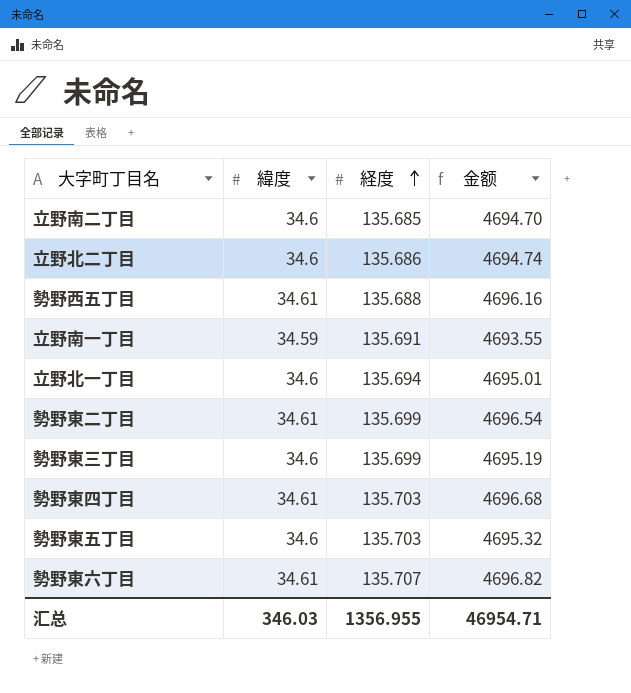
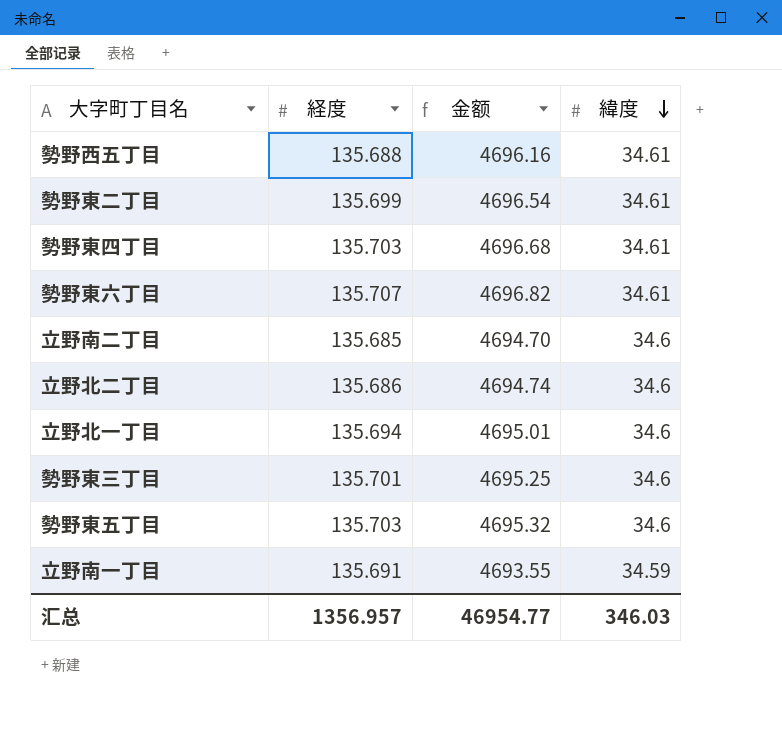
row order: 経度 ascending -> 緯度 descending
column 緯度 | position: 2 -> 4
勢野東三丁目 | 経度: 135.699 -> 135.701
勢野東三丁目 | 金额: 4695.19 -> 4695.25
汇总 | 経度: 1356.955 -> 1356.957
汇总 | 金额: 46954.71 -> 46954.77

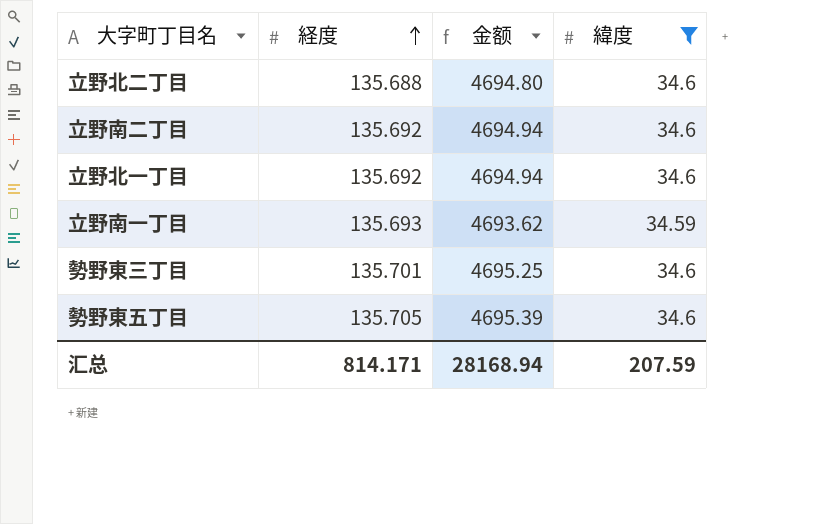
filter: none -> 緯度 != 34.61
row order: 緯度 descending -> 経度 ascending
立野北二丁目 | 経度: 135.686 -> 135.688
立野北二丁目 | 金额: 4694.74 -> 4694.80
立野南二丁目 | 経度: 135.685 -> 135.692
立野南二丁目 | 金额: 4694.70 -> 4694.94
立野北一丁目 | 経度: 135.694 -> 135.692
立野北一丁目 | 金额: 4695.01 -> 4694.94
立野南一丁目 | 経度: 135.691 -> 135.693
立野南一丁目 | 金额: 4693.55 -> 4693.62
勢野東五丁目 | 経度: 135.703 -> 135.705
勢野東五丁目 | 金额: 4695.32 -> 4695.39
汇总 | 経度: 1356.957 -> 814.171
汇总 | 金额: 46954.77 -> 28168.94
汇总 | 緯度: 346.03 -> 207.59

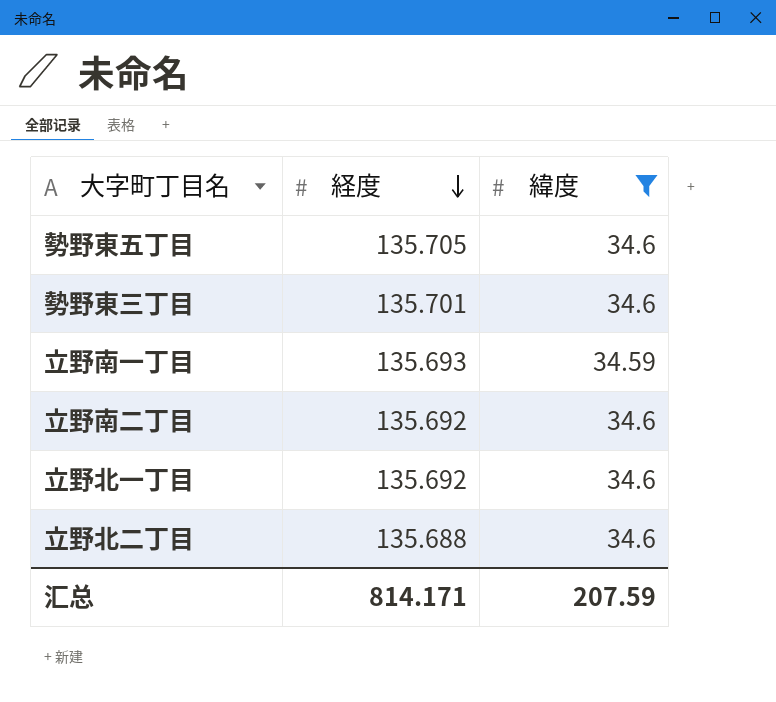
row order: 経度 ascending -> 経度 descending
column 金额 | formula: [経度] * [緯度] -> none

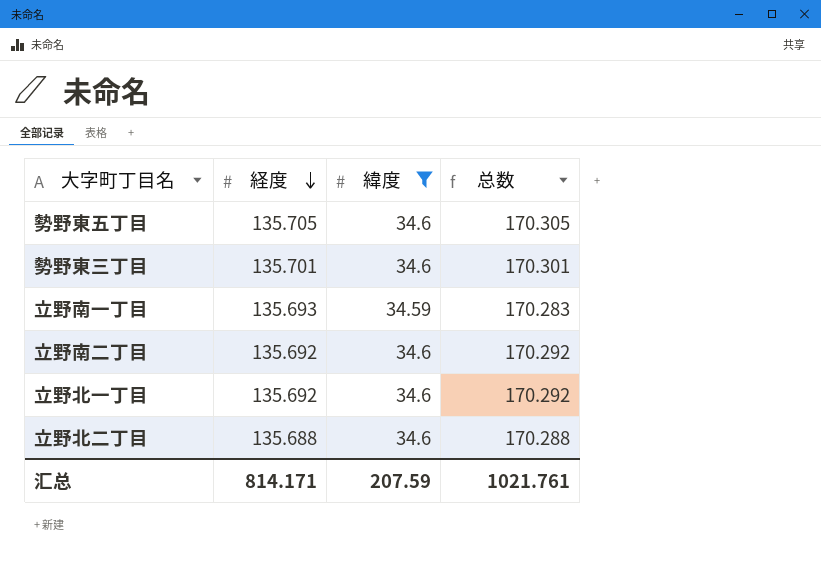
column 总数 | formula: none -> [経度] + [緯度]

